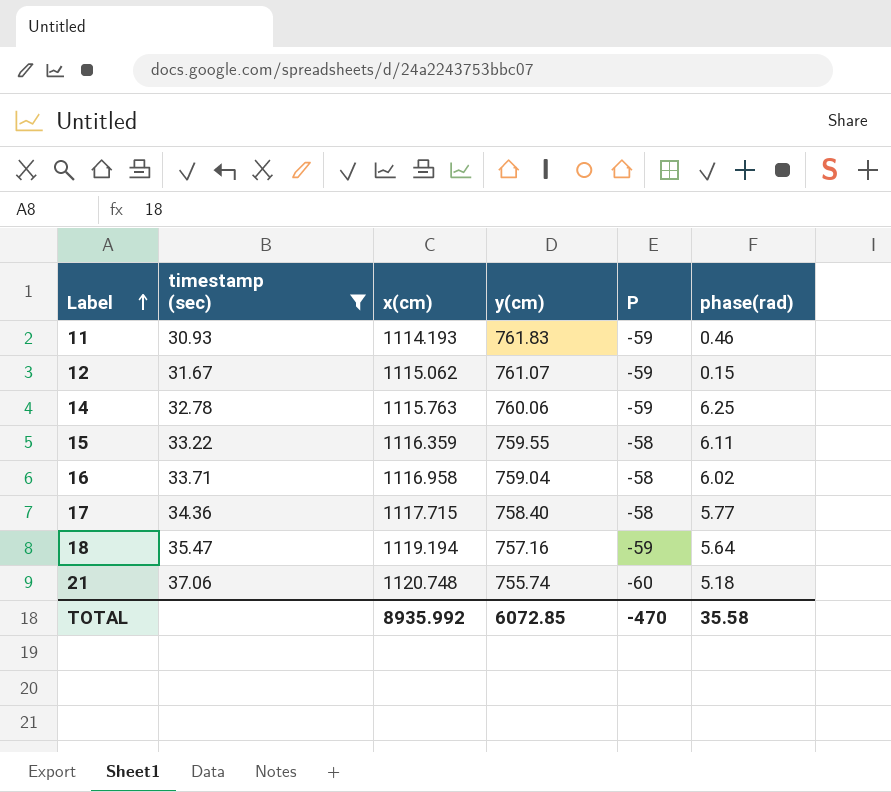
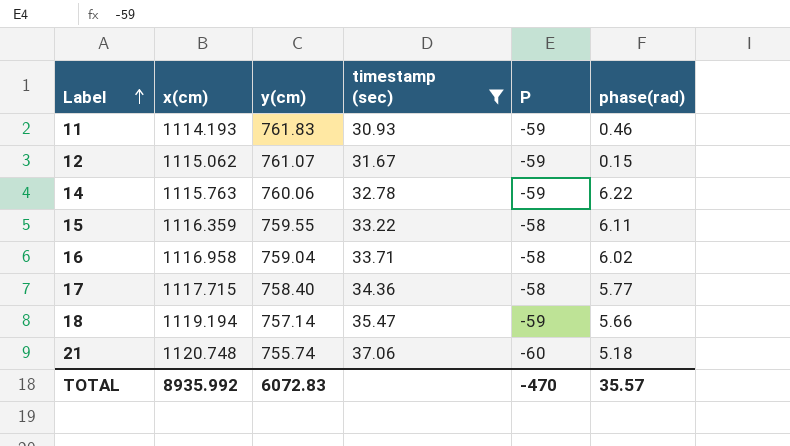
column timestamp (sec) | position: 2 -> 4
14 | phase(rad): 6.25 -> 6.22
18 | y(cm): 757.16 -> 757.14
18 | phase(rad): 5.64 -> 5.66
TOTAL | y(cm): 6072.85 -> 6072.83
TOTAL | phase(rad): 35.58 -> 35.57

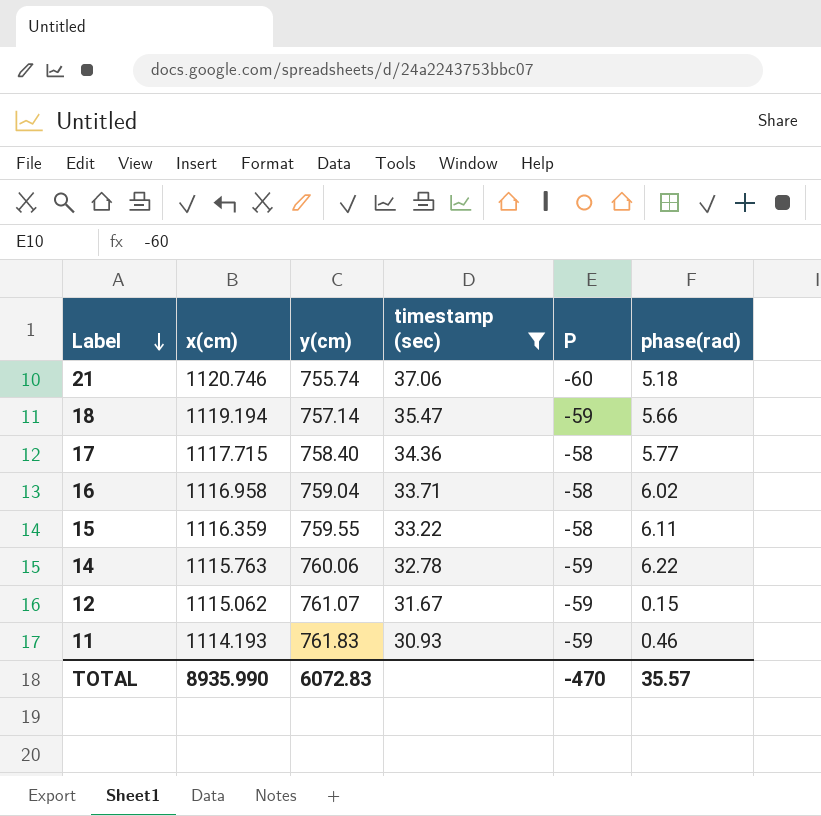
row order: Label ascending -> Label descending
21 | x(cm): 1120.748 -> 1120.746
TOTAL | x(cm): 8935.992 -> 8935.990

